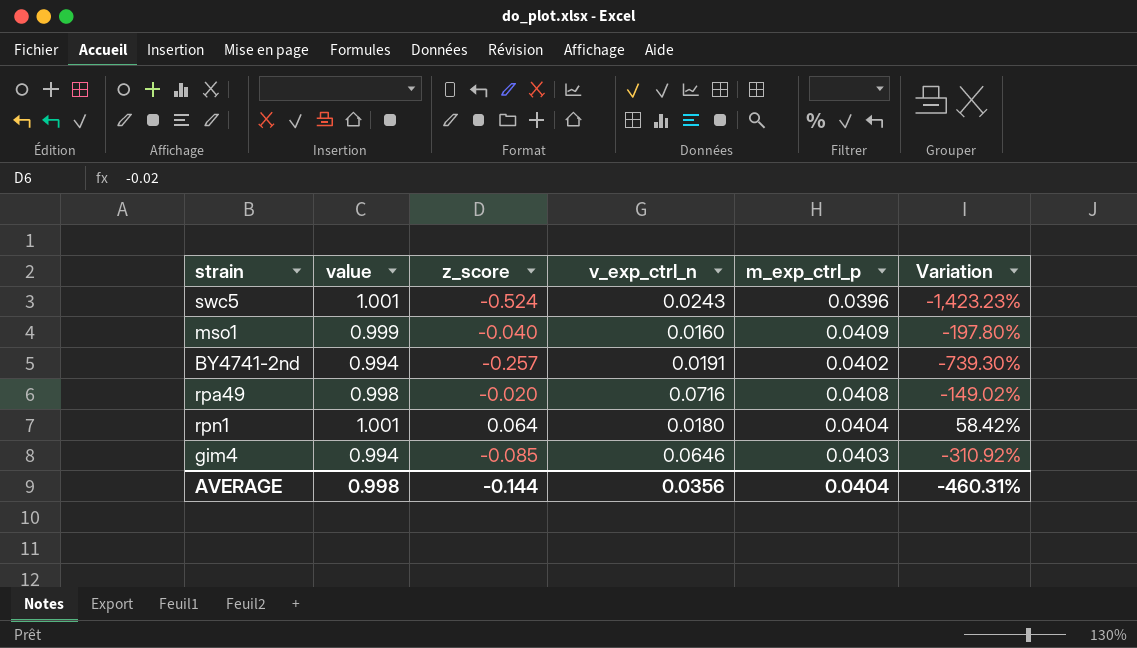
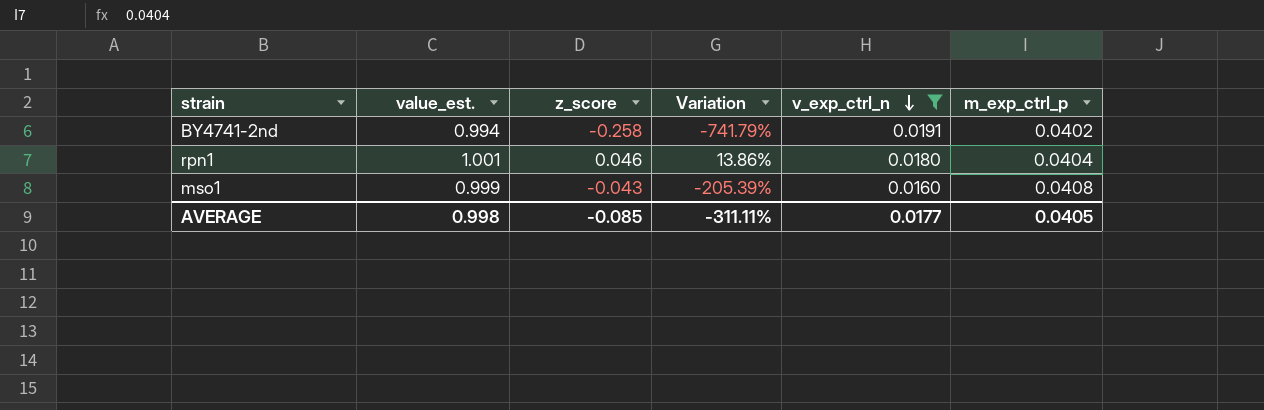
filter: none -> v_exp_ctrl_n <= 0.0191
row order: none -> v_exp_ctrl_n descending
column name: value -> value_est.
column Variation | position: 6 -> 4
BY4741-2nd | z_score: -0.257 -> -0.258
BY4741-2nd | Variation: -739.30% -> -741.79%
rpn1 | z_score: 0.064 -> 0.046
rpn1 | Variation: 58.42% -> 13.86%
mso1 | z_score: -0.040 -> -0.043
mso1 | Variation: -197.80% -> -205.39%
mso1 | m_exp_ctrl_p: 0.0409 -> 0.0408
AVERAGE | z_score: -0.144 -> -0.085
AVERAGE | Variation: -460.31% -> -311.11%
AVERAGE | v_exp_ctrl_n: 0.0356 -> 0.0177
AVERAGE | m_exp_ctrl_p: 0.0404 -> 0.0405

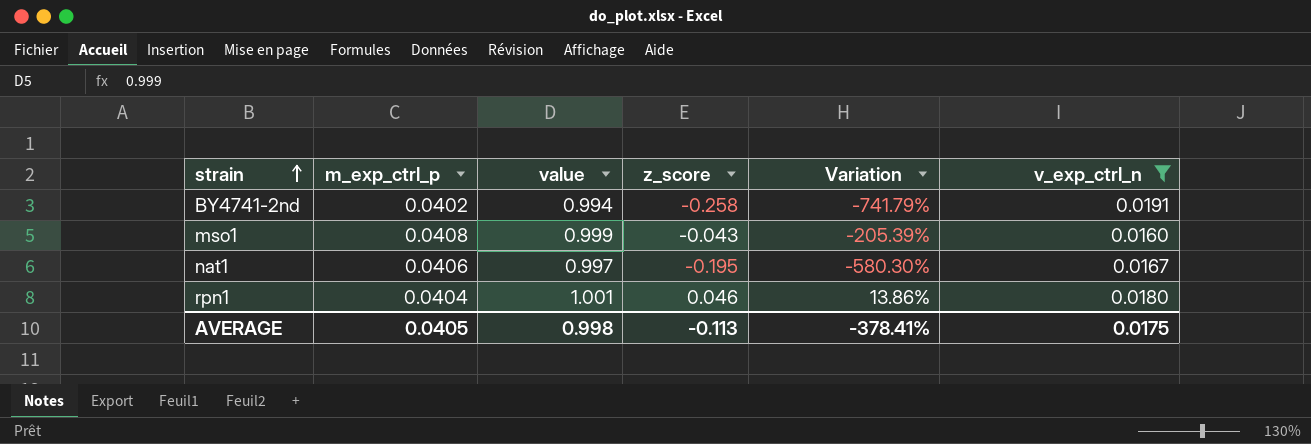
row order: v_exp_ctrl_n descending -> strain ascending
column m_exp_ctrl_p | position: 6 -> 2
column name: value_est. -> value
row nat1: none -> 0.0406 | 0.997 | -0.195 | -580.30% | 0.0167
AVERAGE | z_score: -0.085 -> -0.113
AVERAGE | Variation: -311.11% -> -378.41%
AVERAGE | v_exp_ctrl_n: 0.0177 -> 0.0175

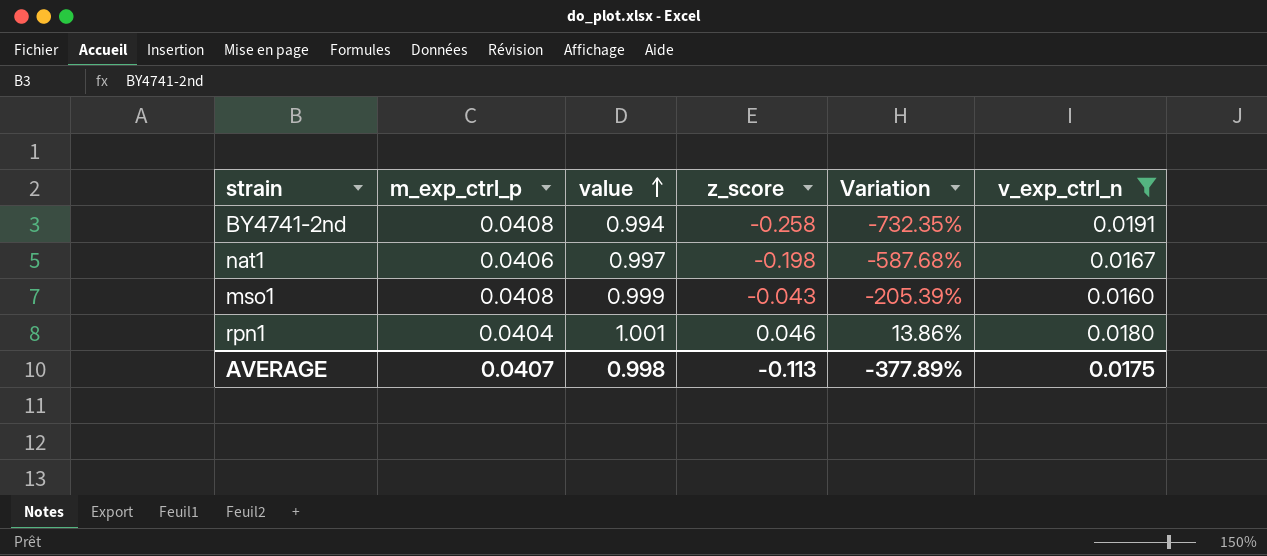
row order: strain ascending -> value ascending
BY4741-2nd | m_exp_ctrl_p: 0.0402 -> 0.0408
BY4741-2nd | Variation: -741.79% -> -732.35%
nat1 | z_score: -0.195 -> -0.198
nat1 | Variation: -580.30% -> -587.68%
AVERAGE | m_exp_ctrl_p: 0.0405 -> 0.0407
AVERAGE | Variation: -378.41% -> -377.89%

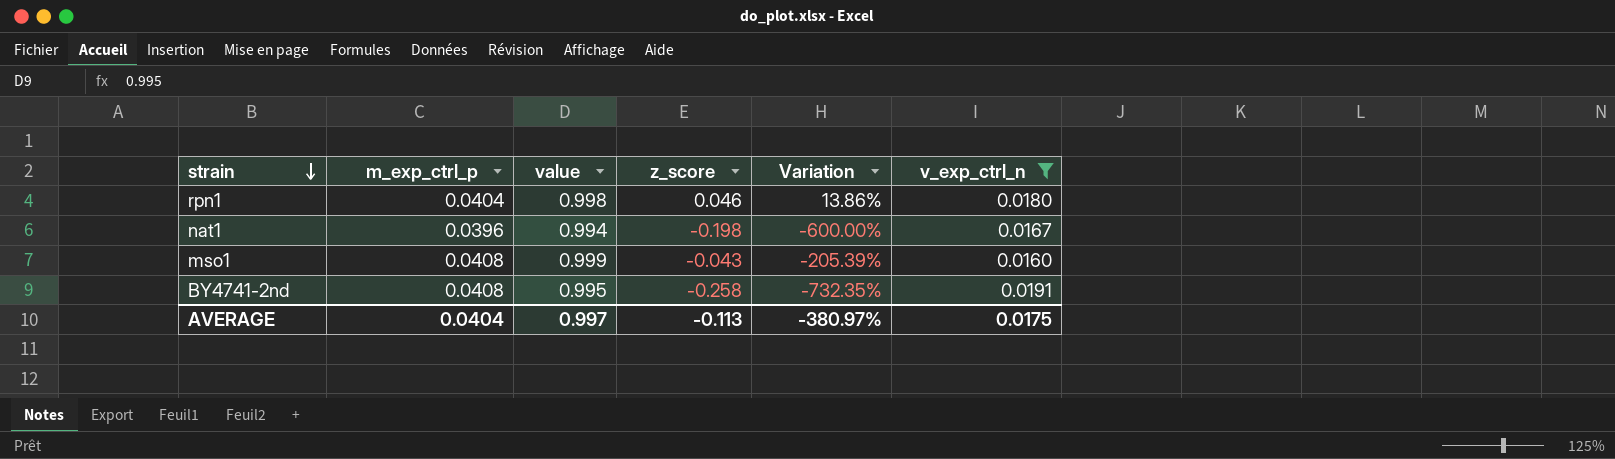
row order: value ascending -> strain descending
rpn1 | value: 1.001 -> 0.998
nat1 | m_exp_ctrl_p: 0.0406 -> 0.0396
nat1 | value: 0.997 -> 0.994
nat1 | Variation: -587.68% -> -600.00%
BY4741-2nd | value: 0.994 -> 0.995
AVERAGE | m_exp_ctrl_p: 0.0407 -> 0.0404
AVERAGE | value: 0.998 -> 0.997
AVERAGE | Variation: -377.89% -> -380.97%

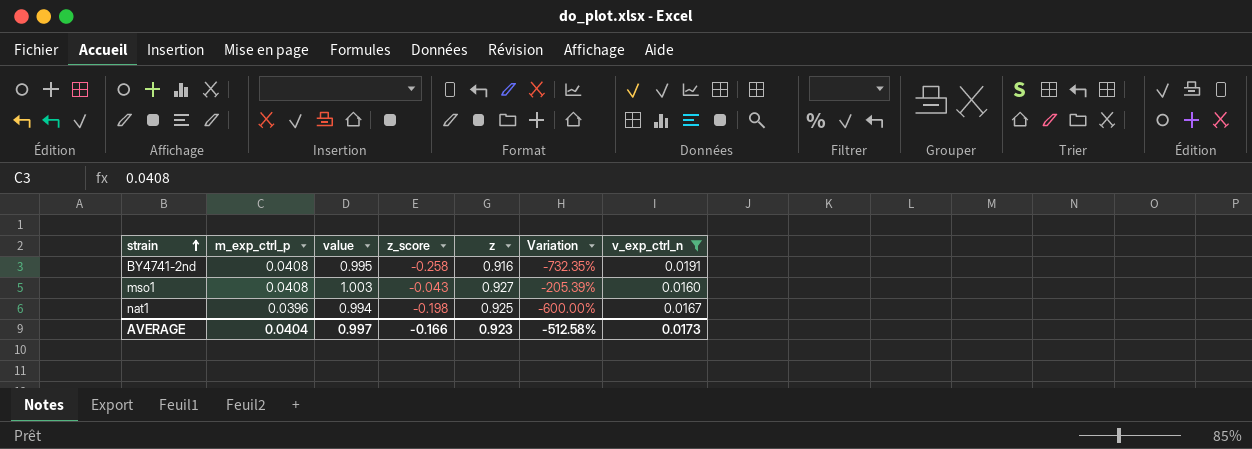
row order: strain descending -> strain ascending
column z | position: none -> 5
row rpn1: 0.0404 | 0.998 | 0.046 | 13.86% | 0.0180 -> none
mso1 | value: 0.999 -> 1.003
AVERAGE | z_score: -0.113 -> -0.166
AVERAGE | Variation: -380.97% -> -512.58%
AVERAGE | v_exp_ctrl_n: 0.0175 -> 0.0173

